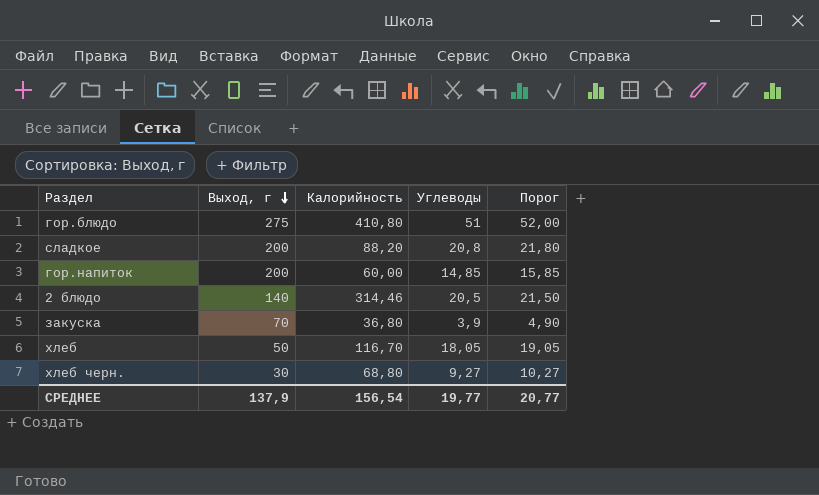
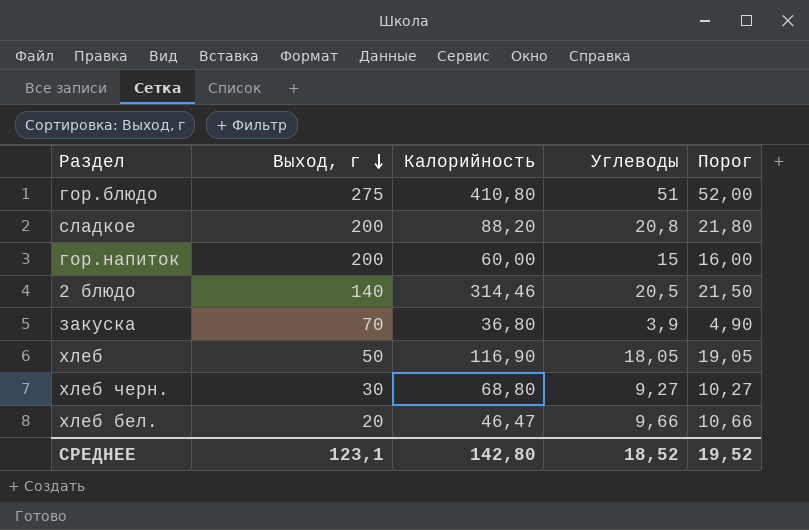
гор.напиток | Углеводы: 14,85 -> 15
гор.напиток | Порог: 15,85 -> 16,00
хлеб | Калорийность: 116,70 -> 116,90
row хлеб бел.: none -> 20 | 46,47 | 9,66 | 10,66
СРЕДНЕЕ | Выход, г: 137,9 -> 123,1
СРЕДНЕЕ | Калорийность: 156,54 -> 142,80
СРЕДНЕЕ | Углеводы: 19,77 -> 18,52
СРЕДНЕЕ | Порог: 20,77 -> 19,52

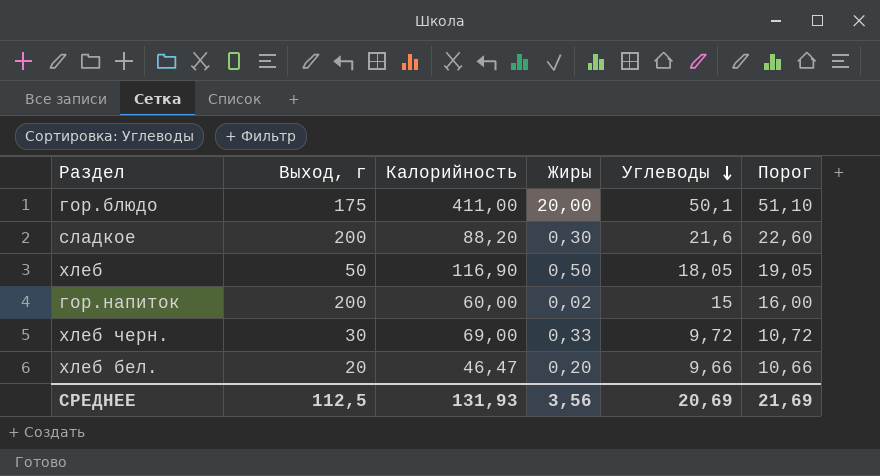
row order: Выход, г descending -> Углеводы descending
column Жиры | position: none -> 4
row 2 блюдо: 140 | 314,46 | 20,5 | 21,50 -> none
row закуска: 70 | 36,80 | 3,9 | 4,90 -> none
гор.блюдо | Выход, г: 275 -> 175
гор.блюдо | Калорийность: 410,80 -> 411,00
гор.блюдо | Углеводы: 51 -> 50,1
гор.блюдо | Порог: 52,00 -> 51,10
сладкое | Углеводы: 20,8 -> 21,6
сладкое | Порог: 21,80 -> 22,60
хлеб черн. | Калорийность: 68,80 -> 69,00
хлеб черн. | Углеводы: 9,27 -> 9,72
хлеб черн. | Порог: 10,27 -> 10,72
СРЕДНЕЕ | Выход, г: 123,1 -> 112,5
СРЕДНЕЕ | Калорийность: 142,80 -> 131,93
СРЕДНЕЕ | Углеводы: 18,52 -> 20,69
СРЕДНЕЕ | Порог: 19,52 -> 21,69

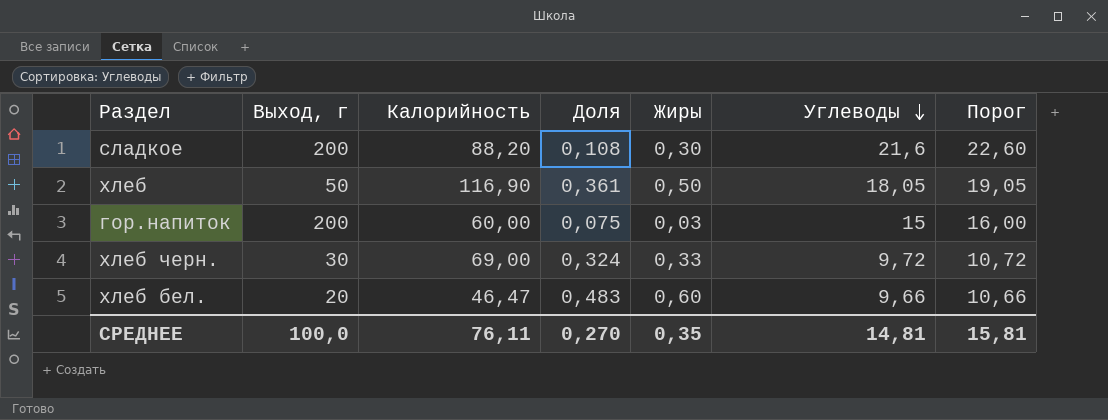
column Доля | formula: none -> [Углеводы] / [Выход, г]
row гор.блюдо: 175 | 411,00 | 20,00 | 50,1 | 51,10 -> none
гор.напиток | Жиры: 0,02 -> 0,03
хлеб бел. | Жиры: 0,20 -> 0,60
СРЕДНЕЕ | Выход, г: 112,5 -> 100,0
СРЕДНЕЕ | Калорийность: 131,93 -> 76,11
СРЕДНЕЕ | Жиры: 3,56 -> 0,35
СРЕДНЕЕ | Углеводы: 20,69 -> 14,81
СРЕДНЕЕ | Порог: 21,69 -> 15,81

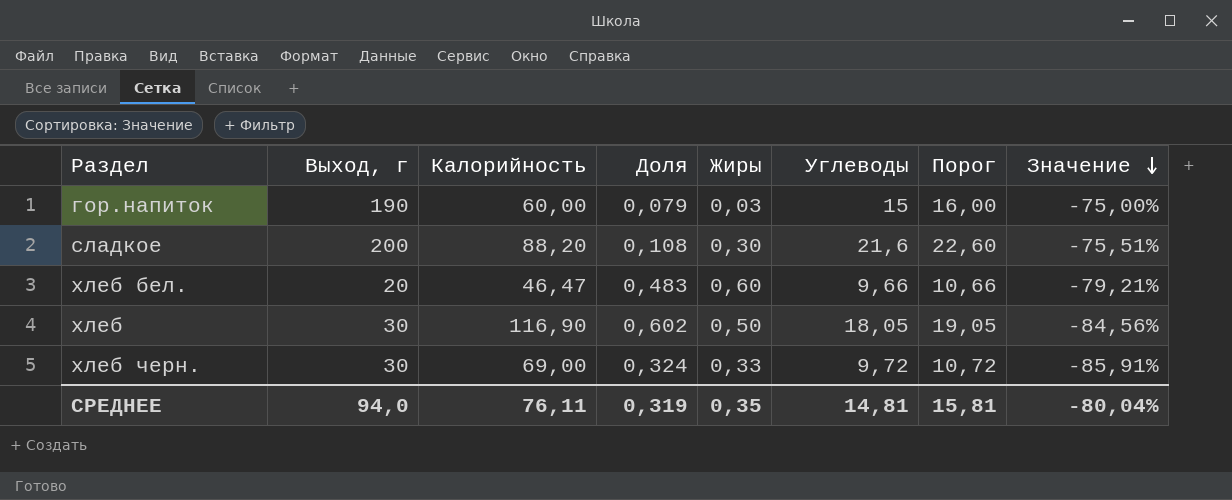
row order: Углеводы descending -> Значение descending
column Значение | formula: none -> ([Углеводы] - [Калорийность]) / [Калорийность]
гор.напиток | Выход, г: 200 -> 190
гор.напиток | Доля: 0,075 -> 0,079
хлеб | Выход, г: 50 -> 30
хлеб | Доля: 0,361 -> 0,602
СРЕДНЕЕ | Выход, г: 100,0 -> 94,0
СРЕДНЕЕ | Доля: 0,270 -> 0,319

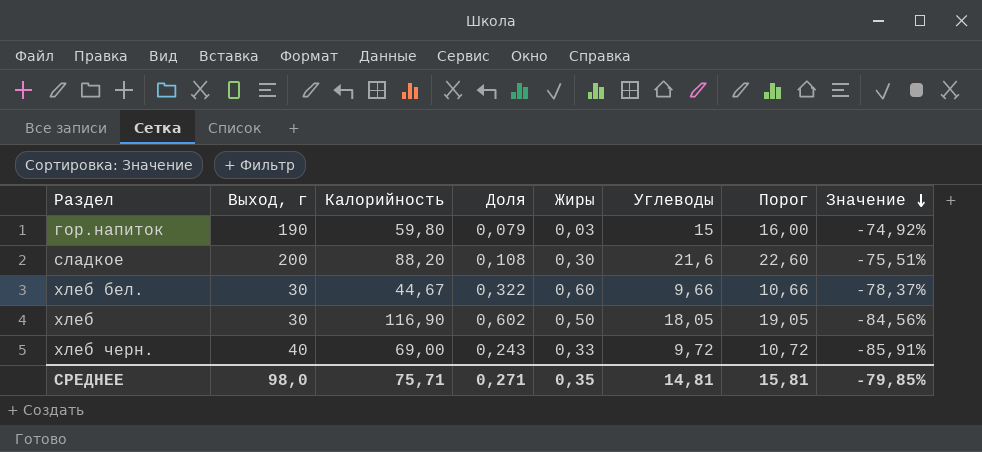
гор.напиток | Калорийность: 60,00 -> 59,80
гор.напиток | Значение: -75,00% -> -74,92%
хлеб бел. | Выход, г: 20 -> 30
хлеб бел. | Калорийность: 46,47 -> 44,67
хлеб бел. | Доля: 0,483 -> 0,322
хлеб бел. | Значение: -79,21% -> -78,37%
хлеб черн. | Выход, г: 30 -> 40
хлеб черн. | Доля: 0,324 -> 0,243
СРЕДНЕЕ | Выход, г: 94,0 -> 98,0
СРЕДНЕЕ | Калорийность: 76,11 -> 75,71
СРЕДНЕЕ | Доля: 0,319 -> 0,271
СРЕДНЕЕ | Значение: -80,04% -> -79,85%

